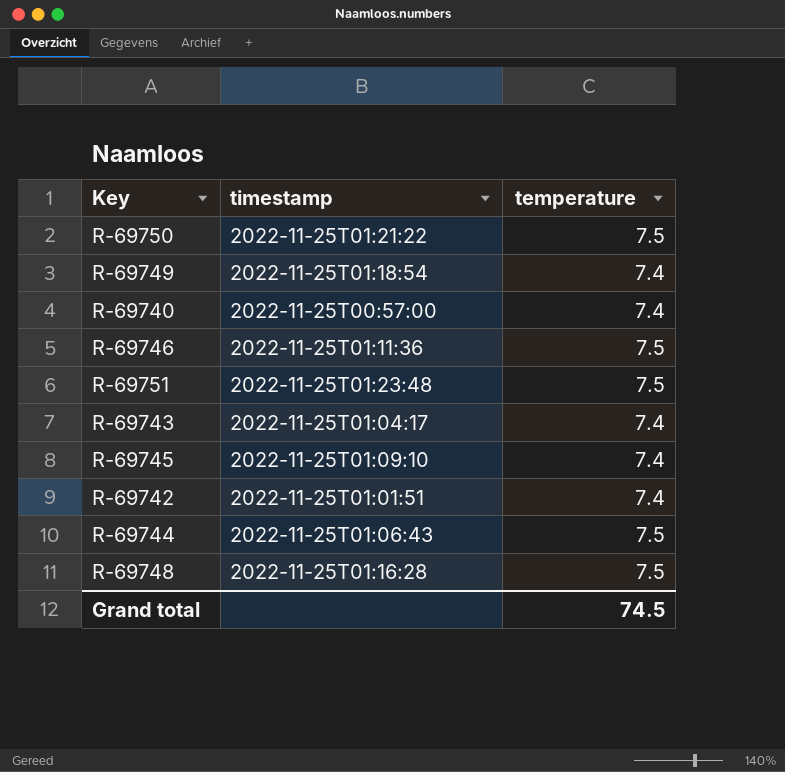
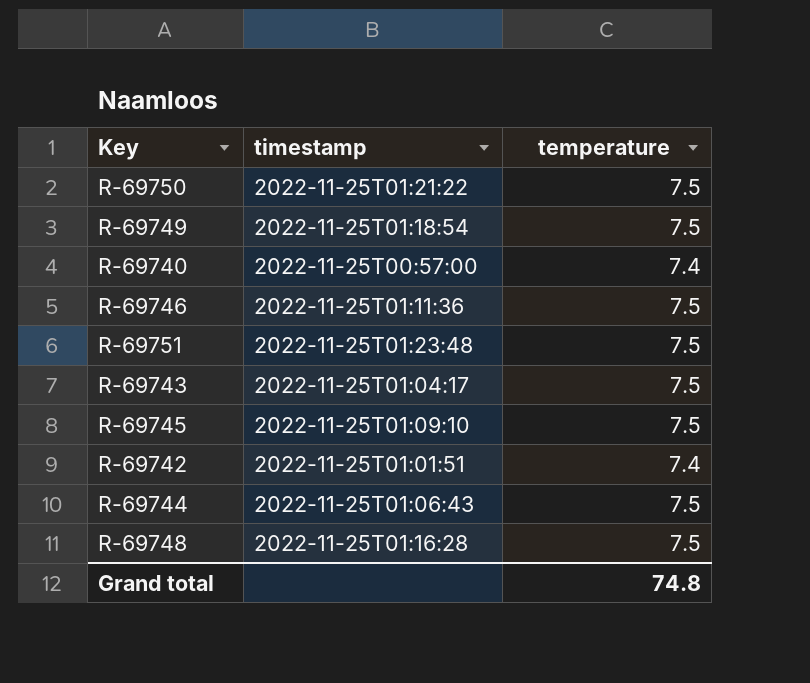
R-69749 | temperature: 7.4 -> 7.5
R-69743 | temperature: 7.4 -> 7.5
R-69745 | temperature: 7.4 -> 7.5
Grand total | temperature: 74.5 -> 74.8

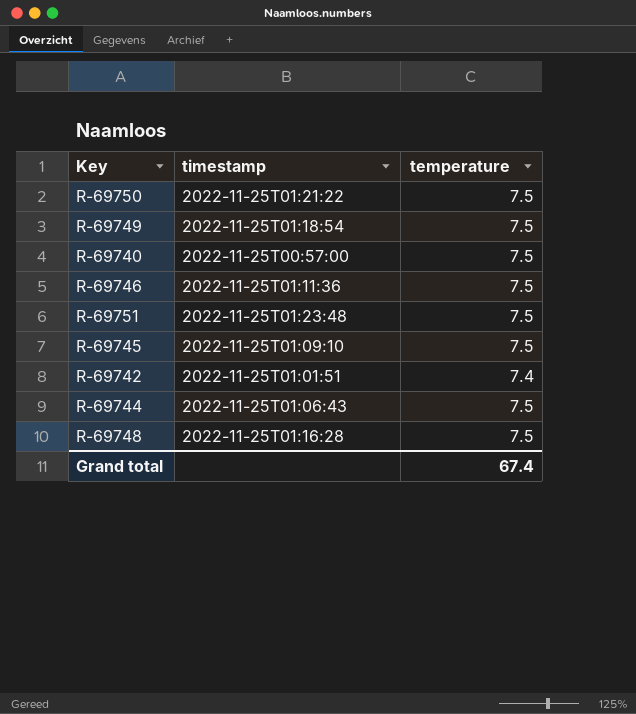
row R-69743: 2022-11-25T01:04:17 | 7.5 -> none
R-69740 | temperature: 7.4 -> 7.5
Grand total | temperature: 74.8 -> 67.4

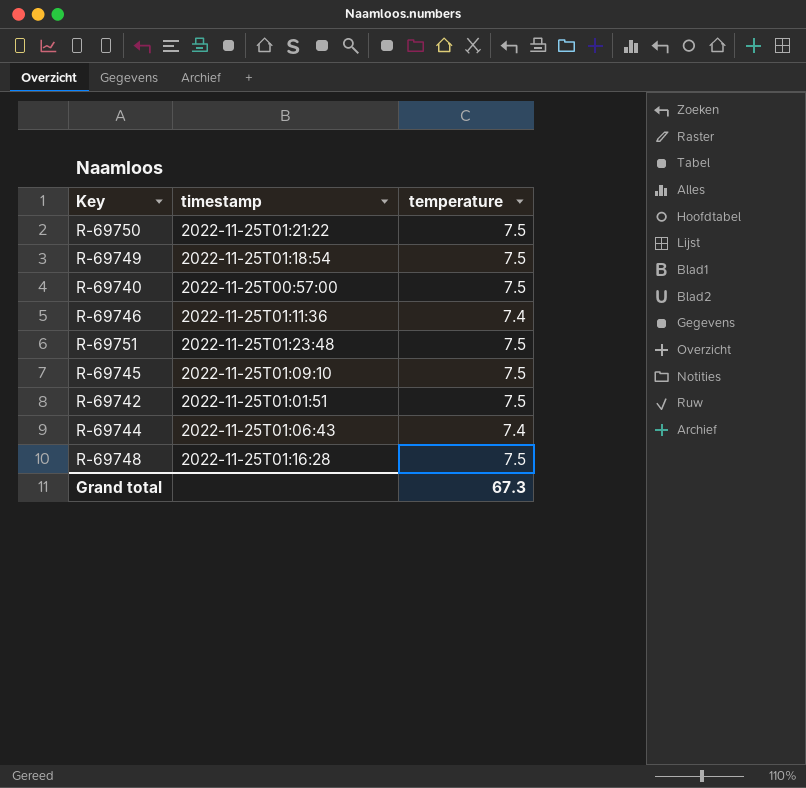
R-69746 | temperature: 7.5 -> 7.4
R-69742 | temperature: 7.4 -> 7.5
R-69744 | temperature: 7.5 -> 7.4
Grand total | temperature: 67.4 -> 67.3

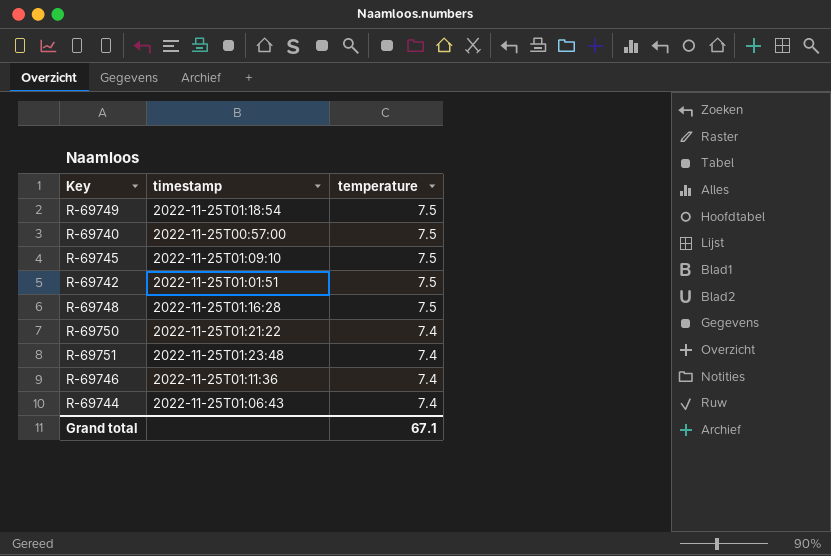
row order: none -> temperature descending
R-69750 | temperature: 7.5 -> 7.4
R-69751 | temperature: 7.5 -> 7.4
Grand total | temperature: 67.3 -> 67.1

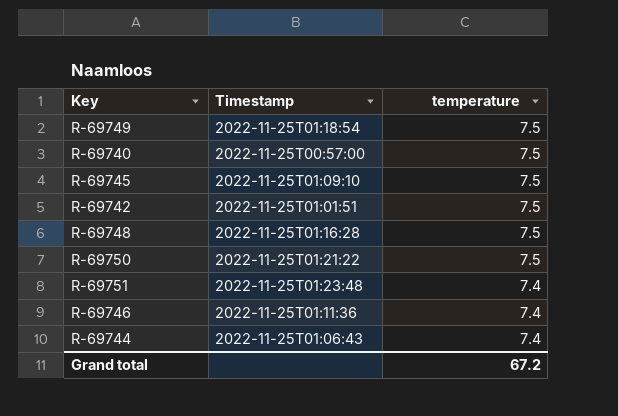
column name: timestamp -> Timestamp
R-69750 | temperature: 7.4 -> 7.5
Grand total | temperature: 67.1 -> 67.2

